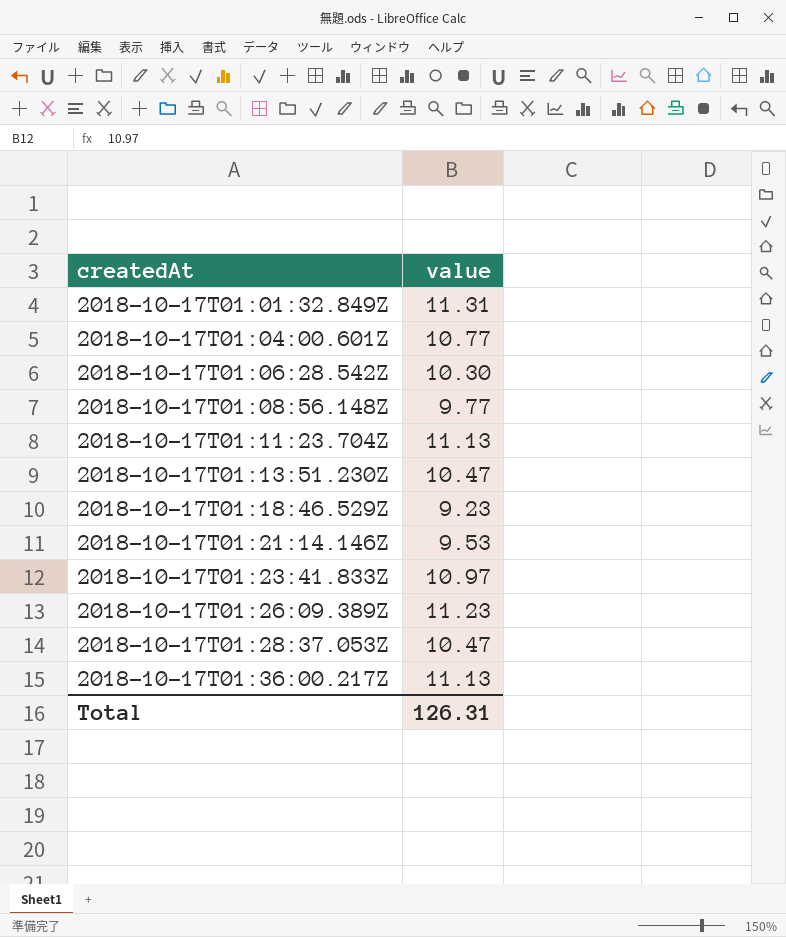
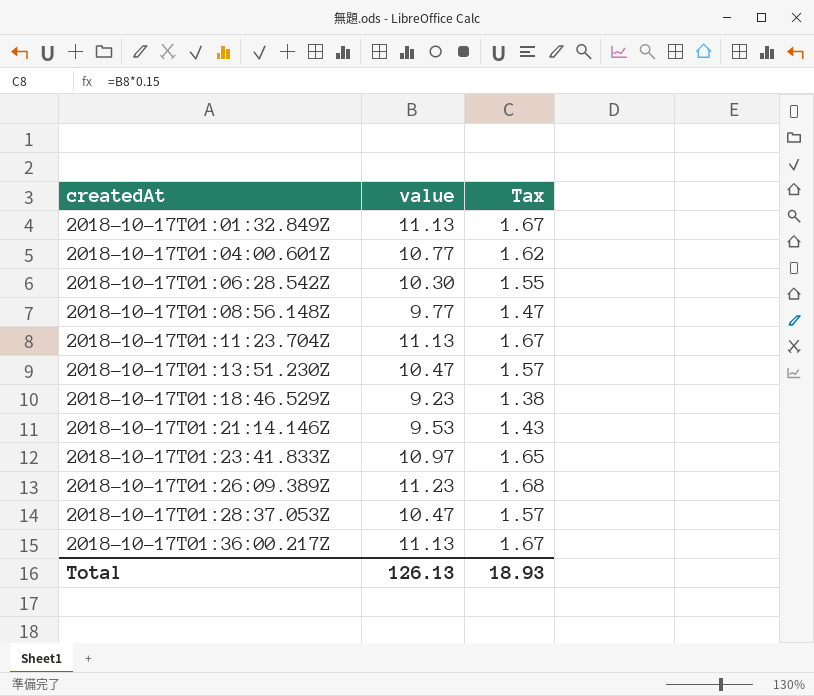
column Tax | formula: none -> [value] * 0.15
2018-10-17T01:01:32.849Z | value: 11.31 -> 11.13
Total | value: 126.31 -> 126.13

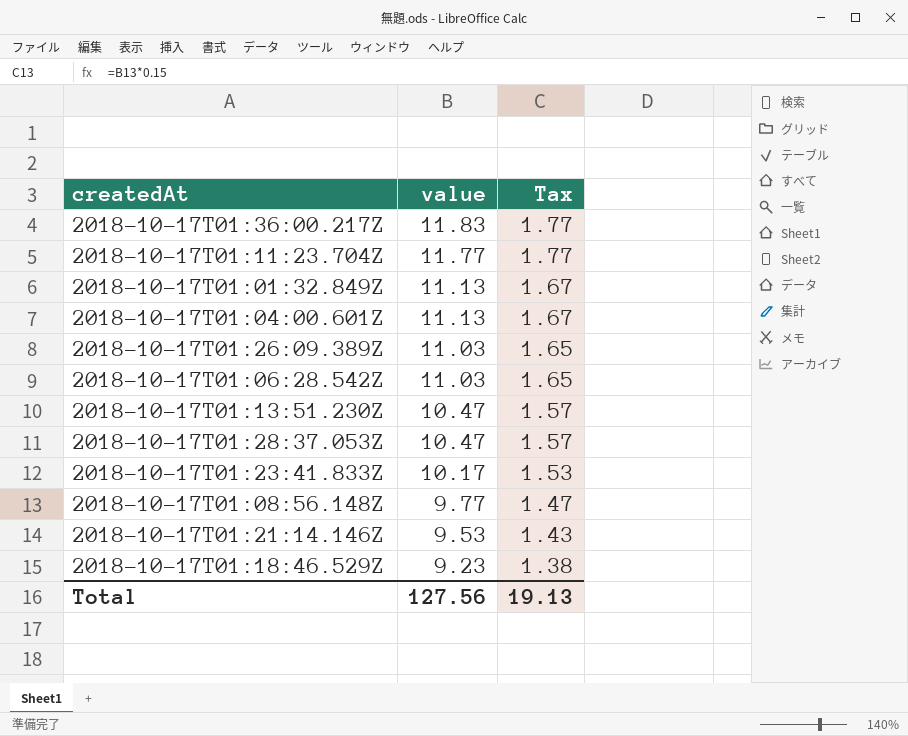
row order: createdAt ascending -> value descending
2018-10-17T01:36:00.217Z | value: 11.13 -> 11.83
2018-10-17T01:36:00.217Z | Tax: 1.67 -> 1.77
2018-10-17T01:11:23.704Z | value: 11.13 -> 11.77
2018-10-17T01:11:23.704Z | Tax: 1.67 -> 1.77
2018-10-17T01:04:00.601Z | value: 10.77 -> 11.13
2018-10-17T01:04:00.601Z | Tax: 1.62 -> 1.67
2018-10-17T01:26:09.389Z | value: 11.23 -> 11.03
2018-10-17T01:26:09.389Z | Tax: 1.68 -> 1.65
2018-10-17T01:06:28.542Z | value: 10.30 -> 11.03
2018-10-17T01:06:28.542Z | Tax: 1.55 -> 1.65
2018-10-17T01:23:41.833Z | value: 10.97 -> 10.17
2018-10-17T01:23:41.833Z | Tax: 1.65 -> 1.53
Total | value: 126.13 -> 127.56
Total | Tax: 18.93 -> 19.13

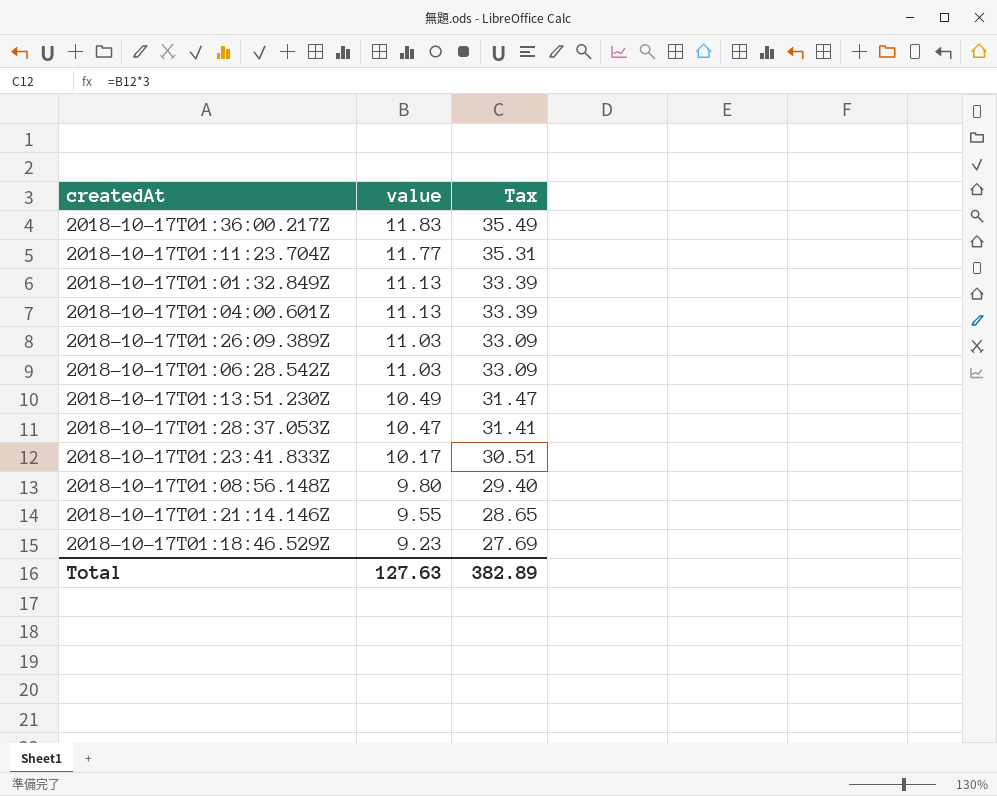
column Tax | formula: [value] * 0.15 -> [value] * 3
2018-10-17T01:13:51.230Z | value: 10.47 -> 10.49
2018-10-17T01:08:56.148Z | value: 9.77 -> 9.80
2018-10-17T01:21:14.146Z | value: 9.53 -> 9.55
Total | value: 127.56 -> 127.63
Total | Tax: 19.13 -> 382.89

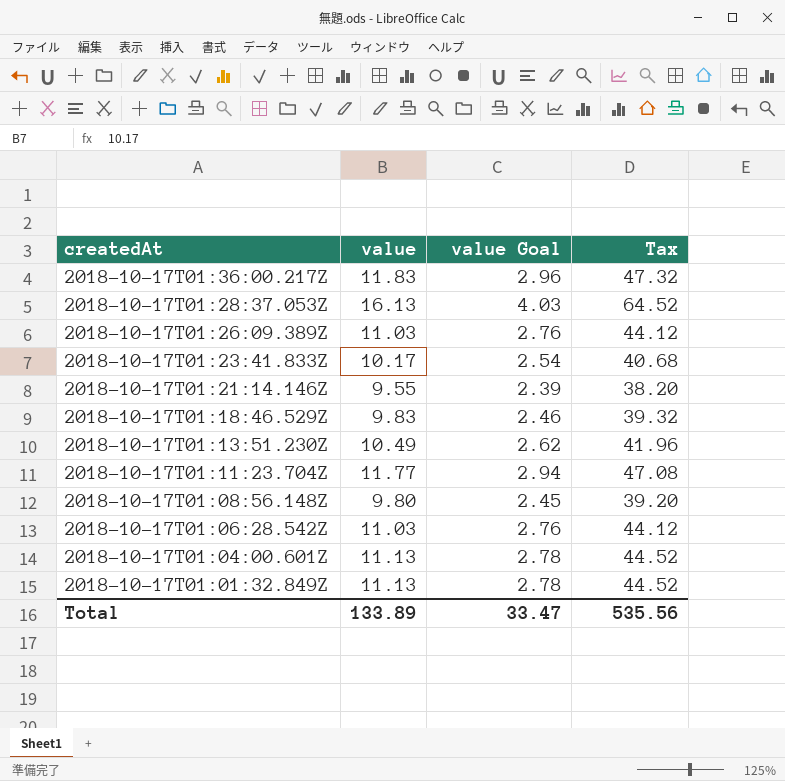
row order: value descending -> createdAt descending
column value Goal | formula: none -> [value] * 0.25
column Tax | formula: [value] * 3 -> [value] * 4
2018-10-17T01:28:37.053Z | value: 10.47 -> 16.13
2018-10-17T01:18:46.529Z | value: 9.23 -> 9.83
Total | value: 127.63 -> 133.89
Total | Tax: 382.89 -> 535.56

